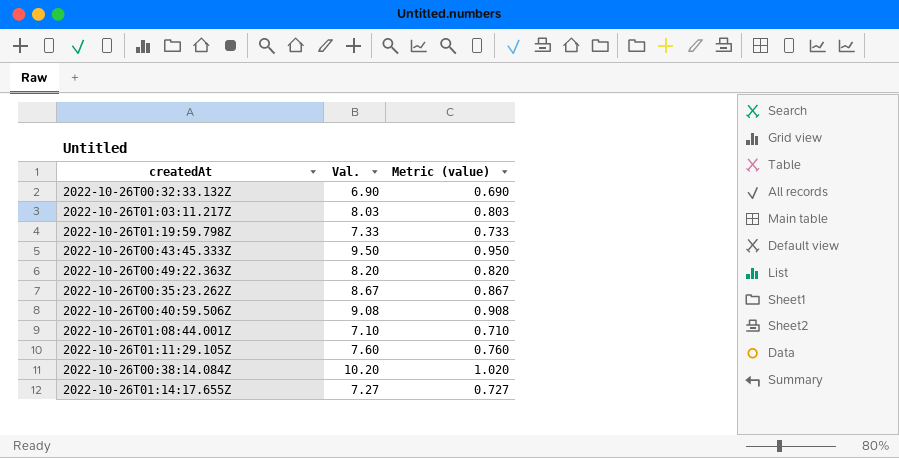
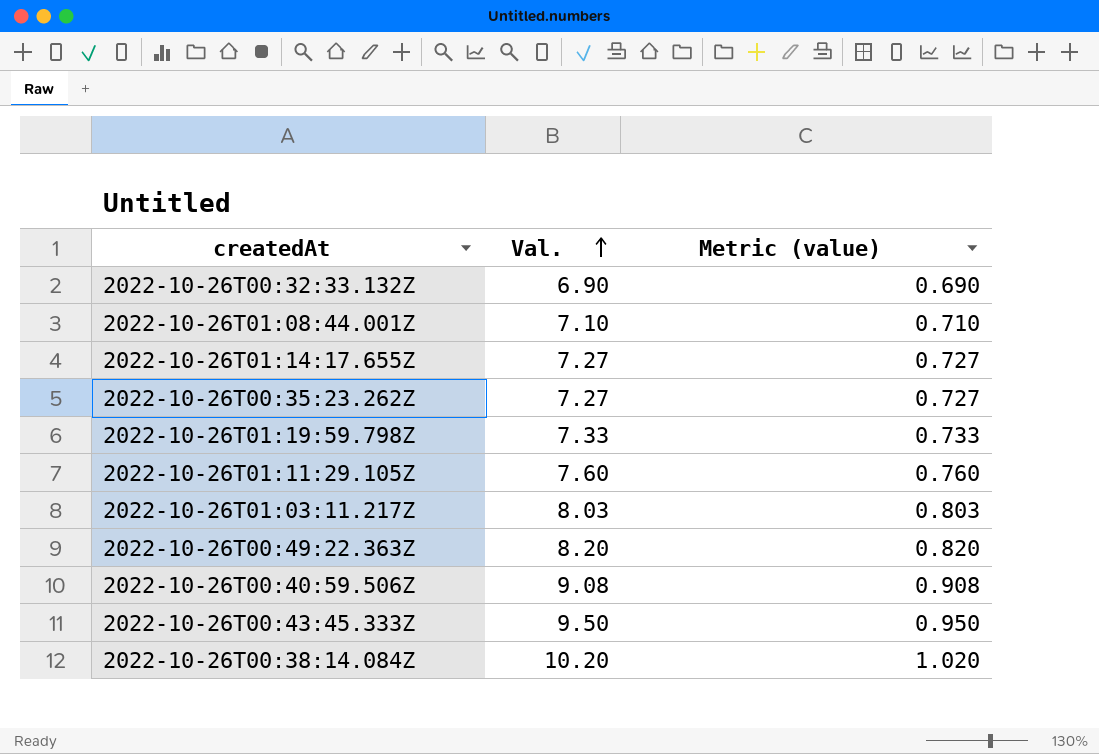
row order: none -> Val. ascending
2022-10-26T00:35:23.262Z | Val.: 8.67 -> 7.27
2022-10-26T00:35:23.262Z | Metric (value): 0.867 -> 0.727

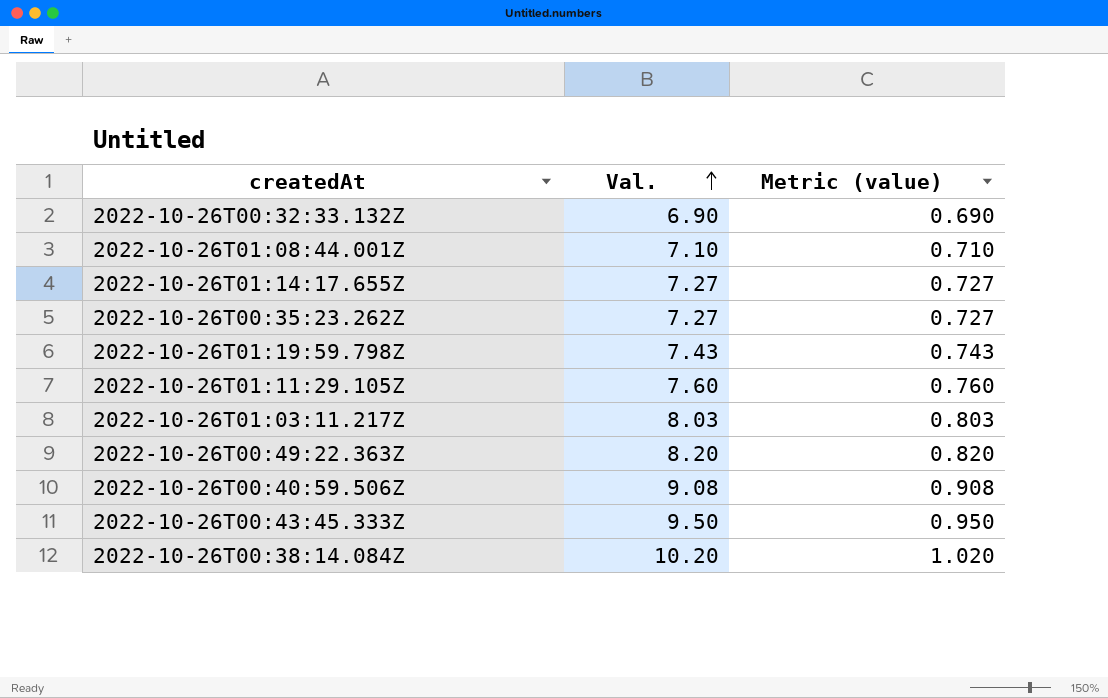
2022-10-26T01:19:59.798Z | Val.: 7.33 -> 7.43
2022-10-26T01:19:59.798Z | Metric (value): 0.733 -> 0.743

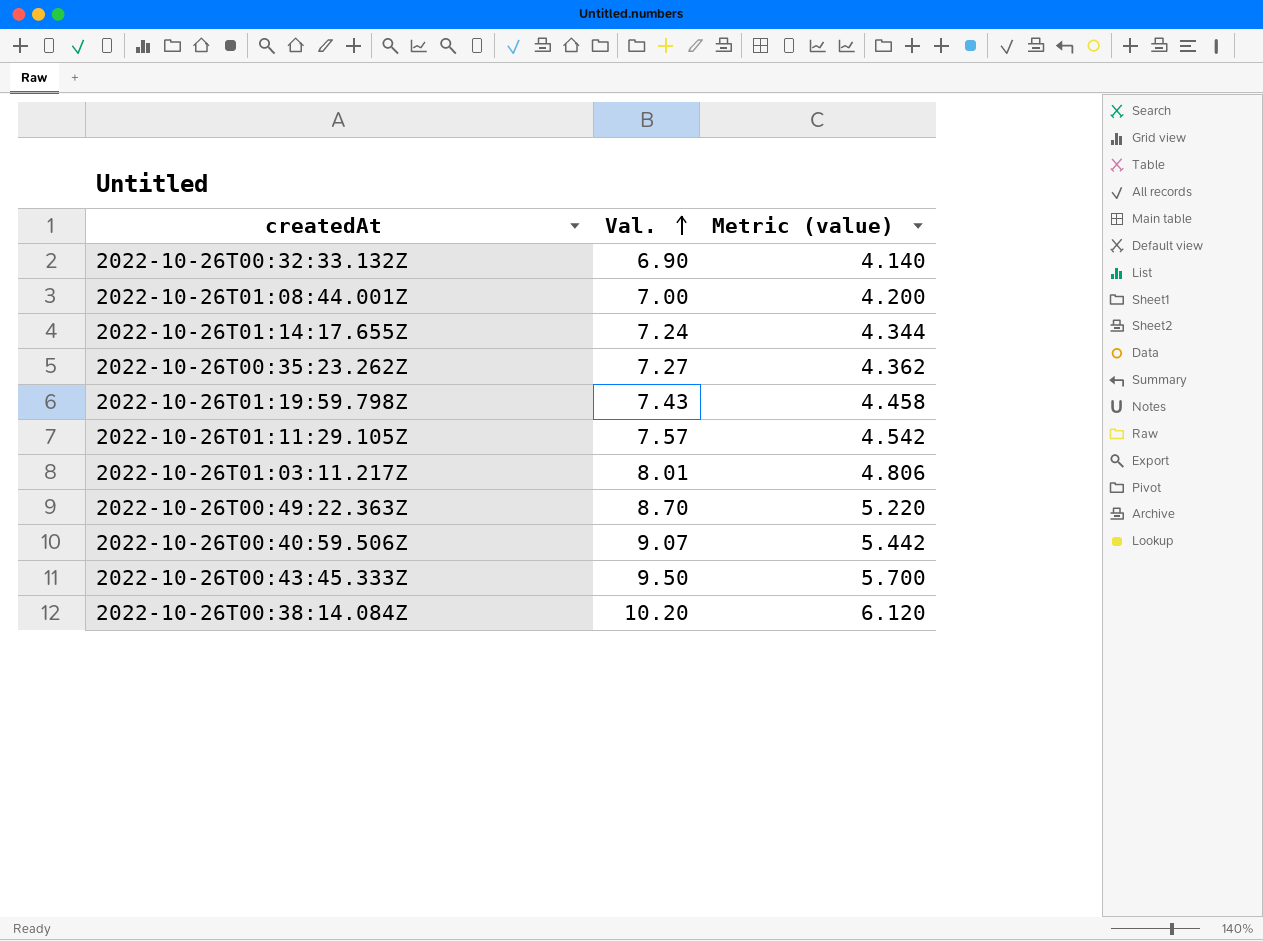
column Metric (value) | formula: [Val.] * 0.1 -> [Val.] * 0.6
2022-10-26T01:08:44.001Z | Val.: 7.10 -> 7.00
2022-10-26T01:14:17.655Z | Val.: 7.27 -> 7.24
2022-10-26T01:11:29.105Z | Val.: 7.60 -> 7.57
2022-10-26T01:03:11.217Z | Val.: 8.03 -> 8.01
2022-10-26T00:49:22.363Z | Val.: 8.20 -> 8.70
2022-10-26T00:40:59.506Z | Val.: 9.08 -> 9.07

